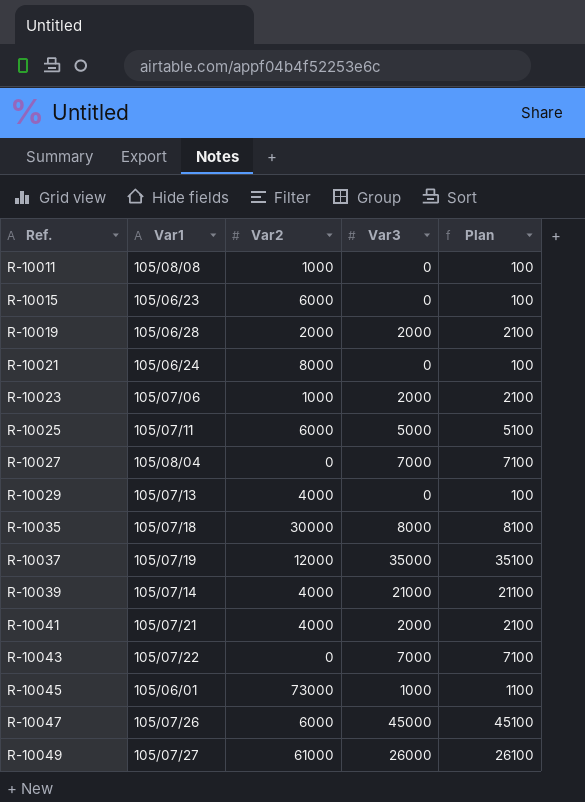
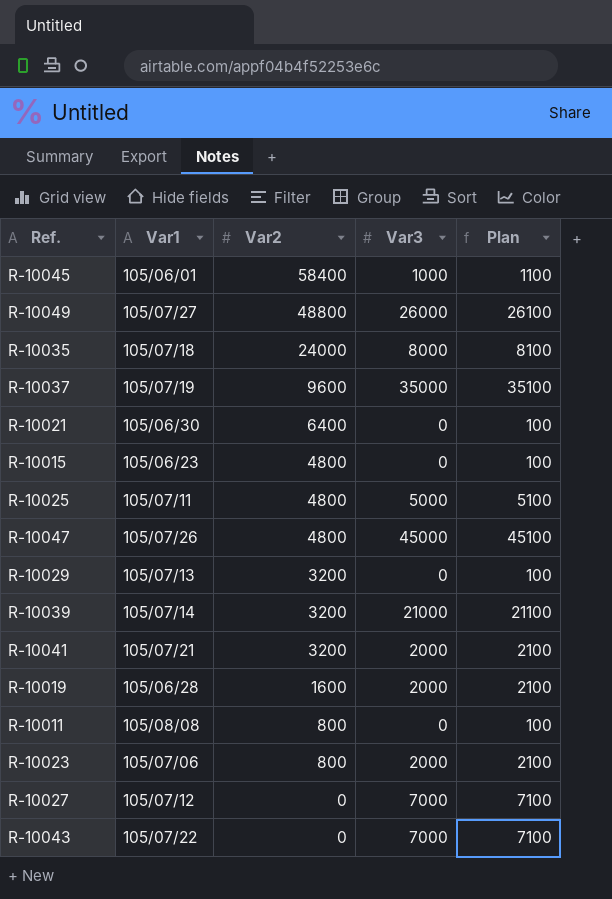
row order: Ref. ascending -> Var2 descending
R-10045 | Var2: 73000 -> 58400
R-10049 | Var2: 61000 -> 48800
R-10035 | Var2: 30000 -> 24000
R-10037 | Var2: 12000 -> 9600
R-10021 | Var1: 105/06/24 -> 105/06/30
R-10021 | Var2: 8000 -> 6400
R-10015 | Var2: 6000 -> 4800
R-10025 | Var2: 6000 -> 4800
R-10047 | Var2: 6000 -> 4800
R-10029 | Var2: 4000 -> 3200
R-10039 | Var2: 4000 -> 3200
R-10041 | Var2: 4000 -> 3200
R-10019 | Var2: 2000 -> 1600
R-10011 | Var2: 1000 -> 800
R-10023 | Var2: 1000 -> 800
R-10027 | Var1: 105/08/04 -> 105/07/12

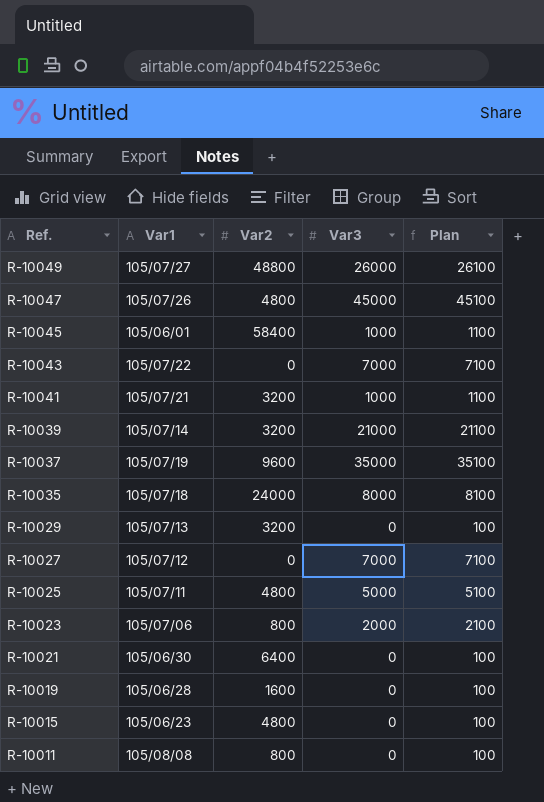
row order: Var2 descending -> Ref. descending
R-10041 | Var3: 2000 -> 1000
R-10041 | Plan: 2100 -> 1100
R-10019 | Var3: 2000 -> 0
R-10019 | Plan: 2100 -> 100

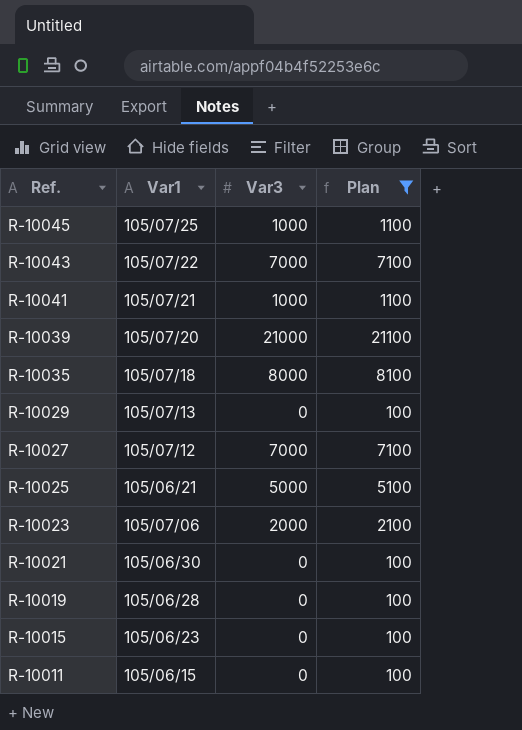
filter: none -> Plan <= 21100
column Var2 | position: 3 -> none
R-10045 | Var1: 105/06/01 -> 105/07/25
R-10039 | Var1: 105/07/14 -> 105/07/20
R-10025 | Var1: 105/07/11 -> 105/06/21
R-10011 | Var1: 105/08/08 -> 105/06/15

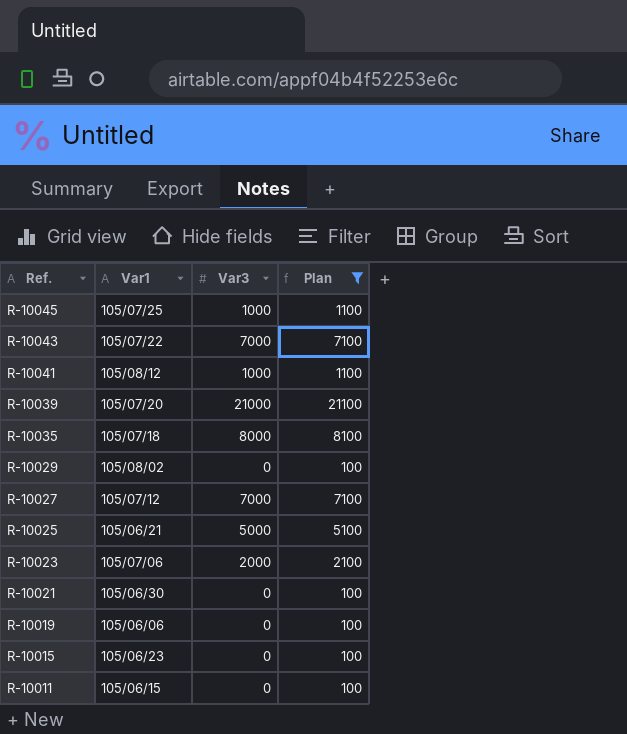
R-10041 | Var1: 105/07/21 -> 105/08/12
R-10029 | Var1: 105/07/13 -> 105/08/02
R-10019 | Var1: 105/06/28 -> 105/06/06

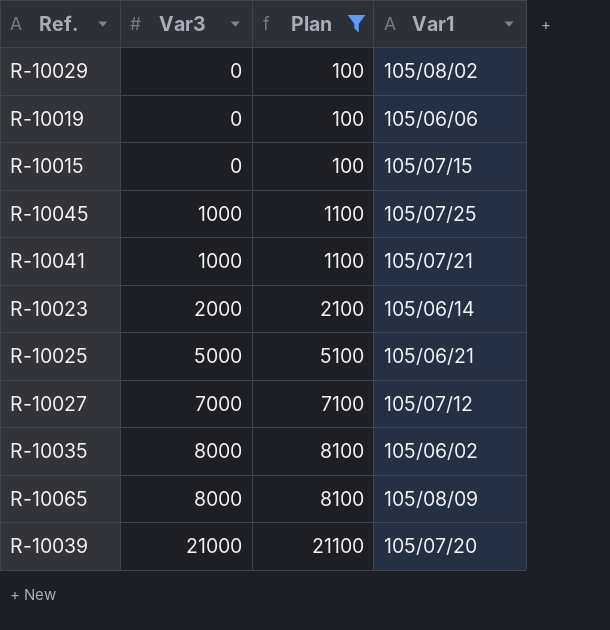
row order: Ref. descending -> Var3 ascending
column Var1 | position: 2 -> 4
row R-10043: 105/07/22 | 7000 | 7100 -> none
row R-10021: 105/06/30 | 0 | 100 -> none
row R-10011: 105/06/15 | 0 | 100 -> none
R-10015 | Var1: 105/06/23 -> 105/07/15
R-10041 | Var1: 105/08/12 -> 105/07/21
R-10023 | Var1: 105/07/06 -> 105/06/14
R-10035 | Var1: 105/07/18 -> 105/06/02
row R-10065: none -> 8000 | 8100 | 105/08/09

